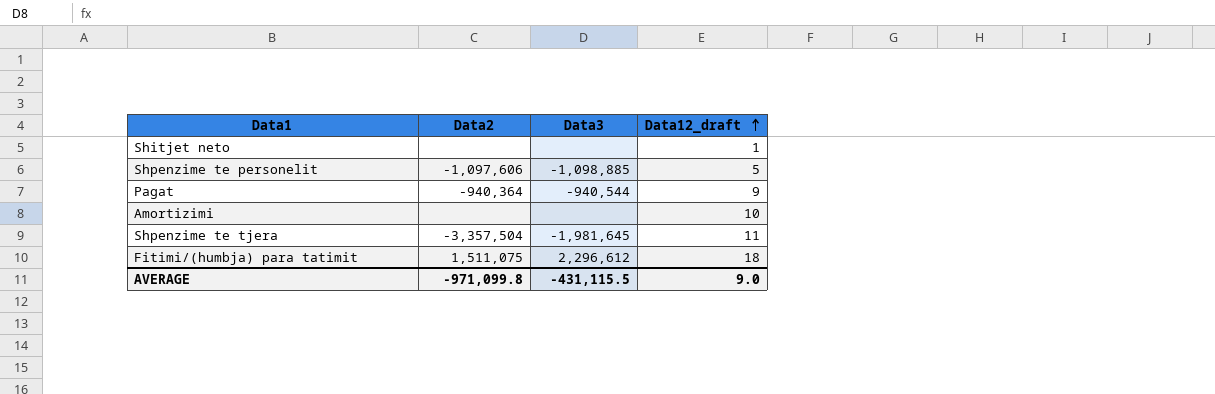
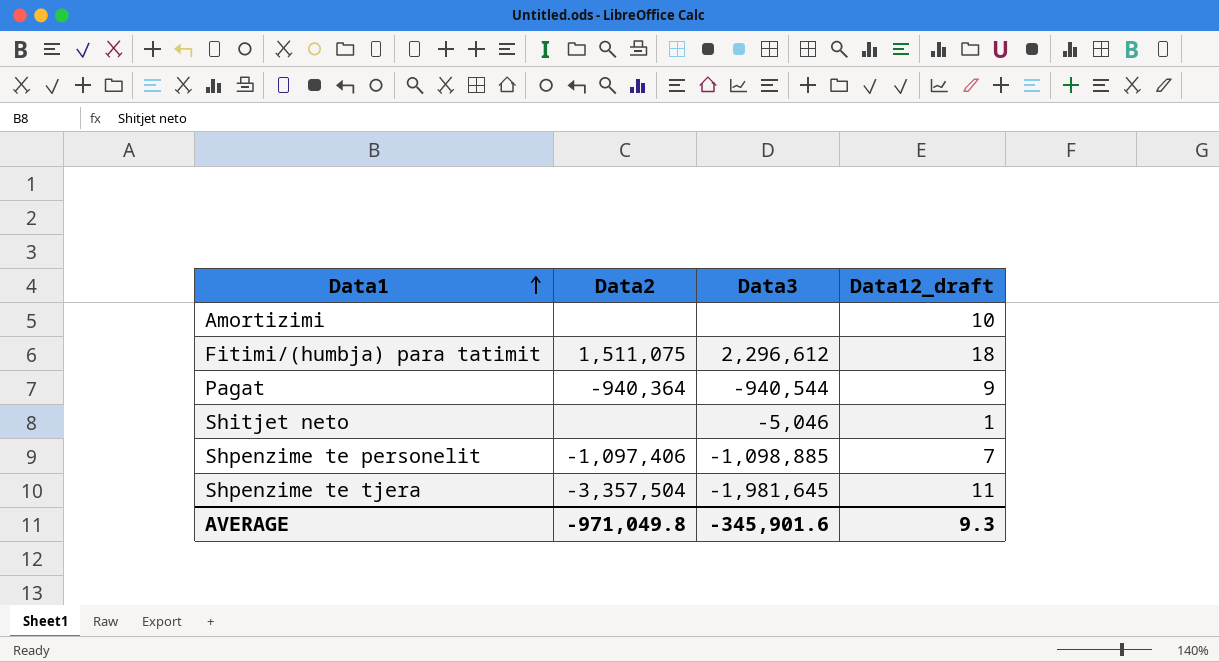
row order: Data12_draft ascending -> Data1 ascending
Shitjet neto | Data3: none -> -5,046
Shpenzime te personelit | Data2: -1,097,606 -> -1,097,406
Shpenzime te personelit | Data12_draft: 5 -> 7
AVERAGE | Data2: -971,099.8 -> -971,049.8
AVERAGE | Data3: -431,115.5 -> -345,901.6
AVERAGE | Data12_draft: 9.0 -> 9.3

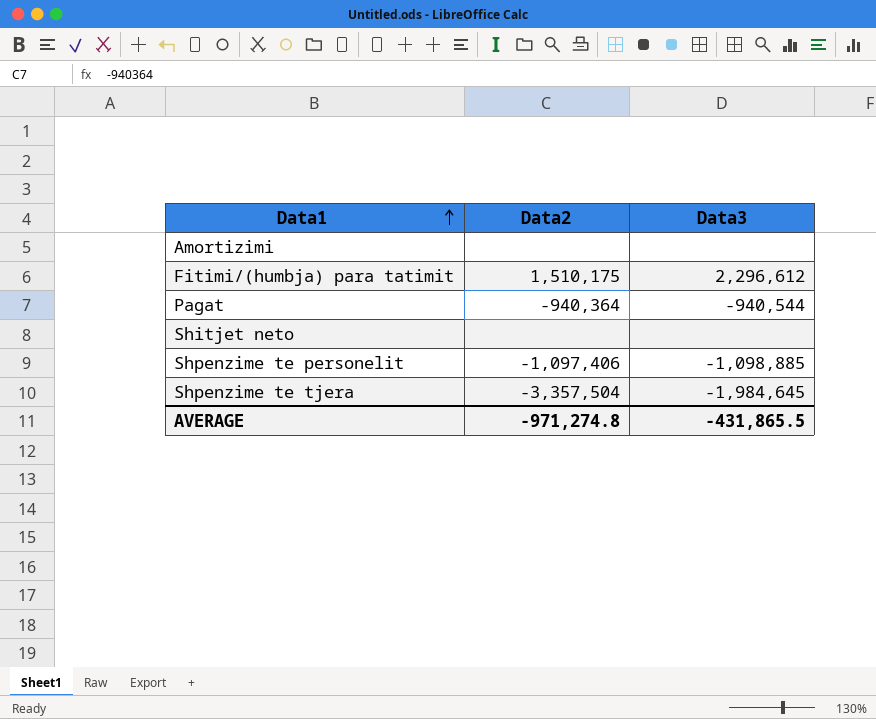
column Data12_draft | position: 4 -> none
Fitimi/(humbja) para tatimit | Data2: 1,511,075 -> 1,510,175
Shitjet neto | Data3: -5,046 -> none
Shpenzime te tjera | Data3: -1,981,645 -> -1,984,645
AVERAGE | Data2: -971,049.8 -> -971,274.8
AVERAGE | Data3: -345,901.6 -> -431,865.5

